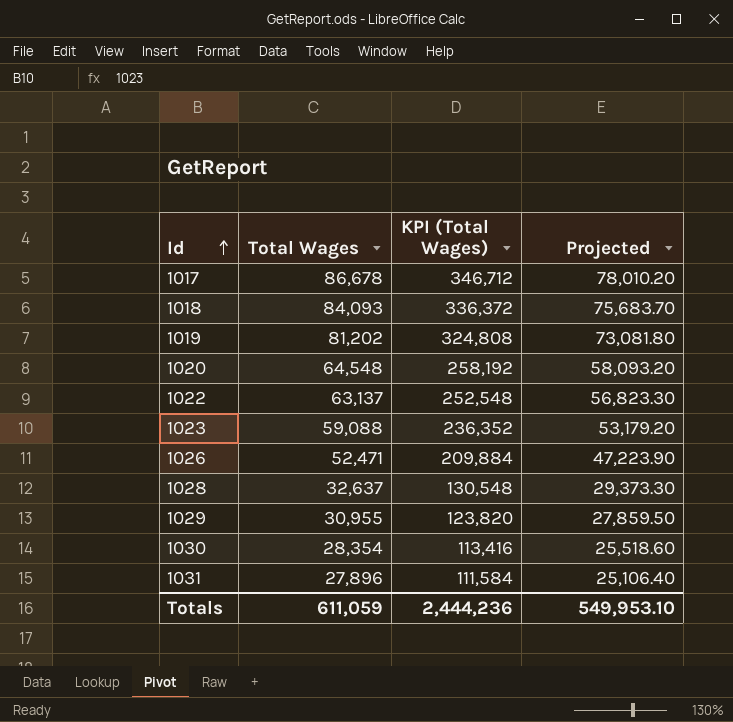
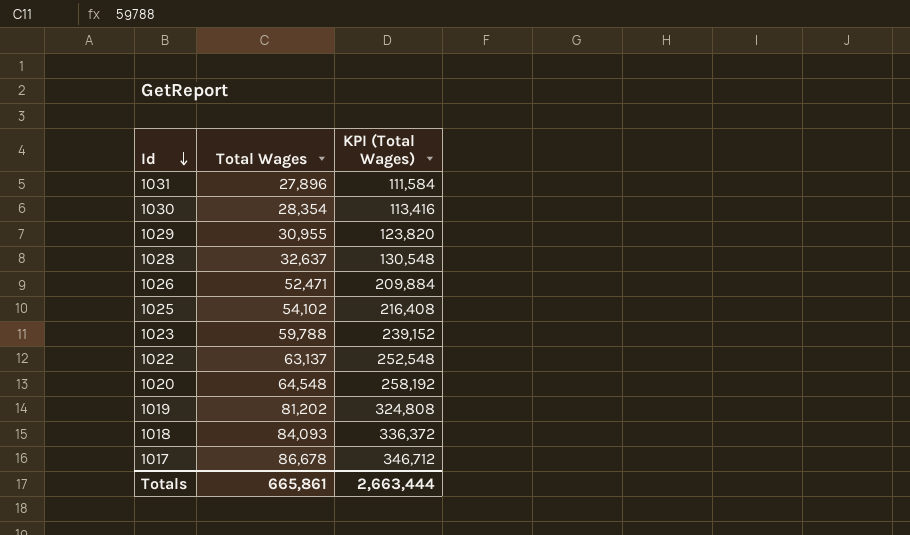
row order: Id ascending -> Id descending
column Projected | formula: [Total Wages] * 0.9 -> none
row 1025: none -> 54,102 | 216,408
1023 | Total Wages: 59,088 -> 59,788
1023 | KPI (Total Wages): 236,352 -> 239,152
Totals | Total Wages: 611,059 -> 665,861
Totals | KPI (Total Wages): 2,444,236 -> 2,663,444

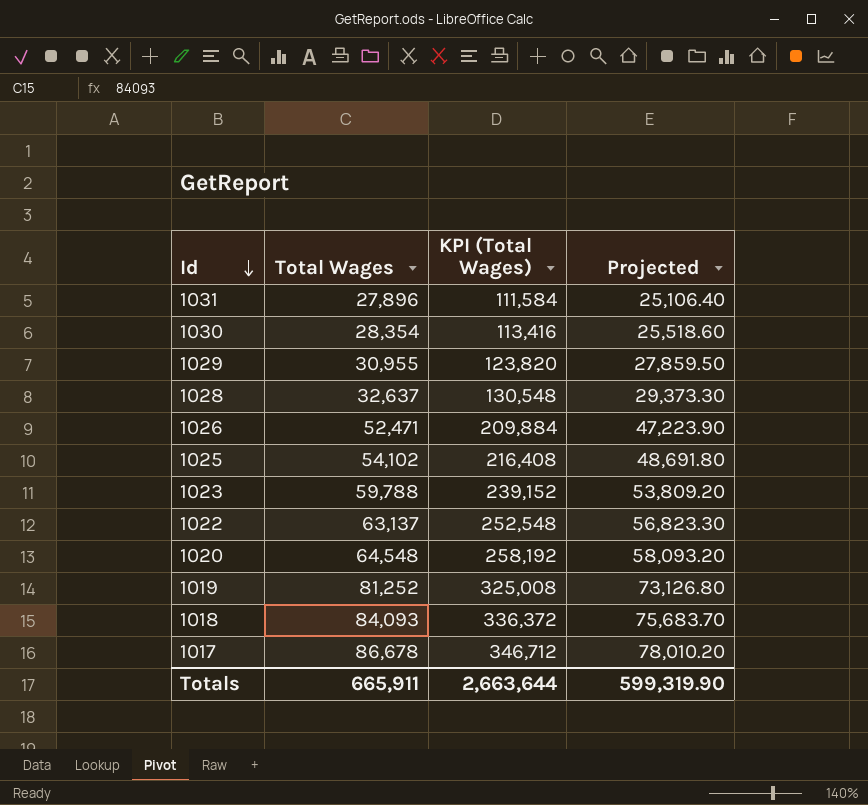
column Projected | formula: none -> [Total Wages] * 0.9
1019 | Total Wages: 81,202 -> 81,252
1019 | KPI (Total Wages): 324,808 -> 325,008
Totals | Total Wages: 665,861 -> 665,911
Totals | KPI (Total Wages): 2,663,444 -> 2,663,644

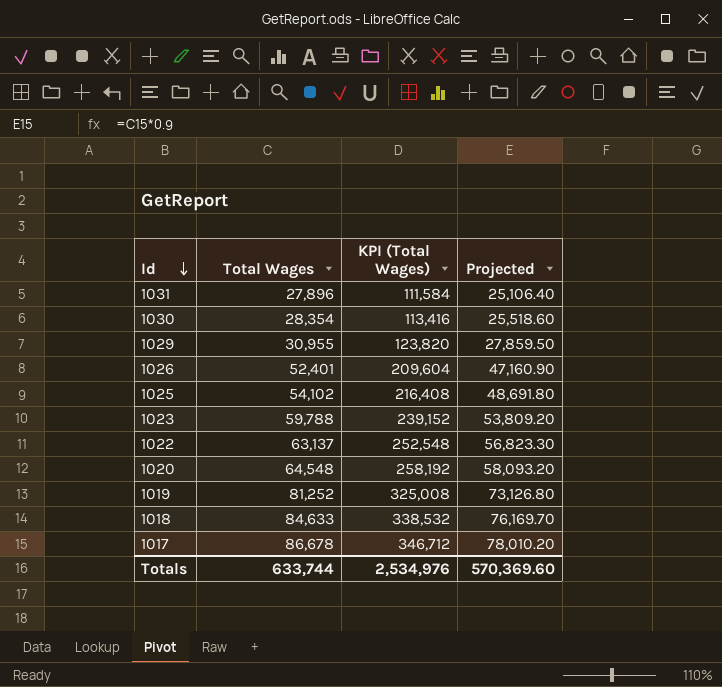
row 1028: 32,637 | 130,548 | 29,373.30 -> none
1026 | Total Wages: 52,471 -> 52,401
1026 | KPI (Total Wages): 209,884 -> 209,604
1026 | Projected: 47,223.90 -> 47,160.90
1018 | Total Wages: 84,093 -> 84,633
1018 | KPI (Total Wages): 336,372 -> 338,532
1018 | Projected: 75,683.70 -> 76,169.70
Totals | Total Wages: 665,911 -> 633,744
Totals | KPI (Total Wages): 2,663,644 -> 2,534,976
Totals | Projected: 599,319.90 -> 570,369.60

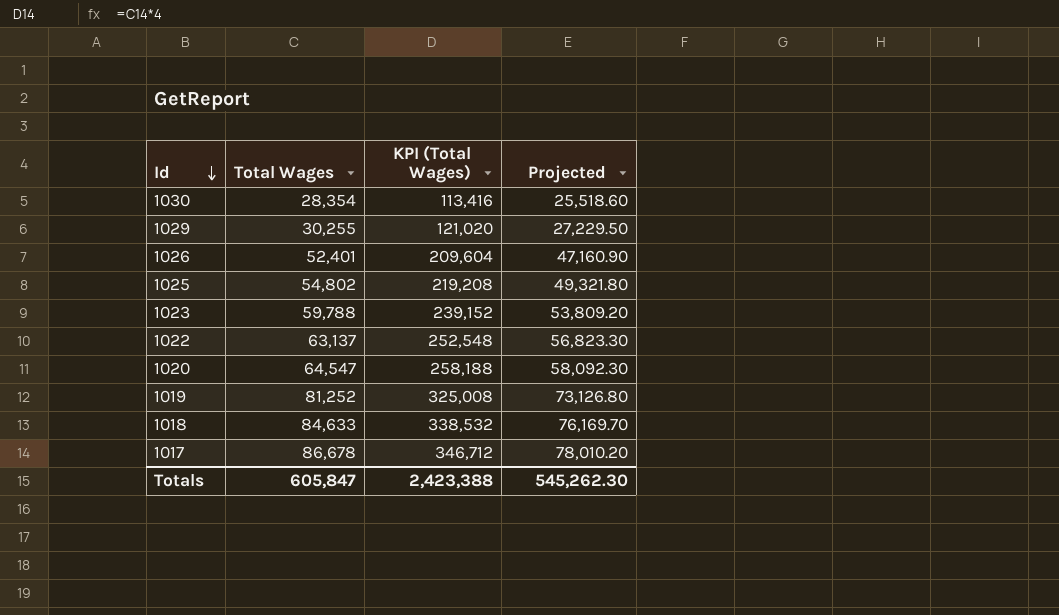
row 1031: 27,896 | 111,584 | 25,106.40 -> none
1029 | Total Wages: 30,955 -> 30,255
1029 | KPI (Total Wages): 123,820 -> 121,020
1029 | Projected: 27,859.50 -> 27,229.50
1025 | Total Wages: 54,102 -> 54,802
1025 | KPI (Total Wages): 216,408 -> 219,208
1025 | Projected: 48,691.80 -> 49,321.80
1020 | Total Wages: 64,548 -> 64,547
1020 | KPI (Total Wages): 258,192 -> 258,188
1020 | Projected: 58,093.20 -> 58,092.30
Totals | Total Wages: 633,744 -> 605,847
Totals | KPI (Total Wages): 2,534,976 -> 2,423,388
Totals | Projected: 570,369.60 -> 545,262.30

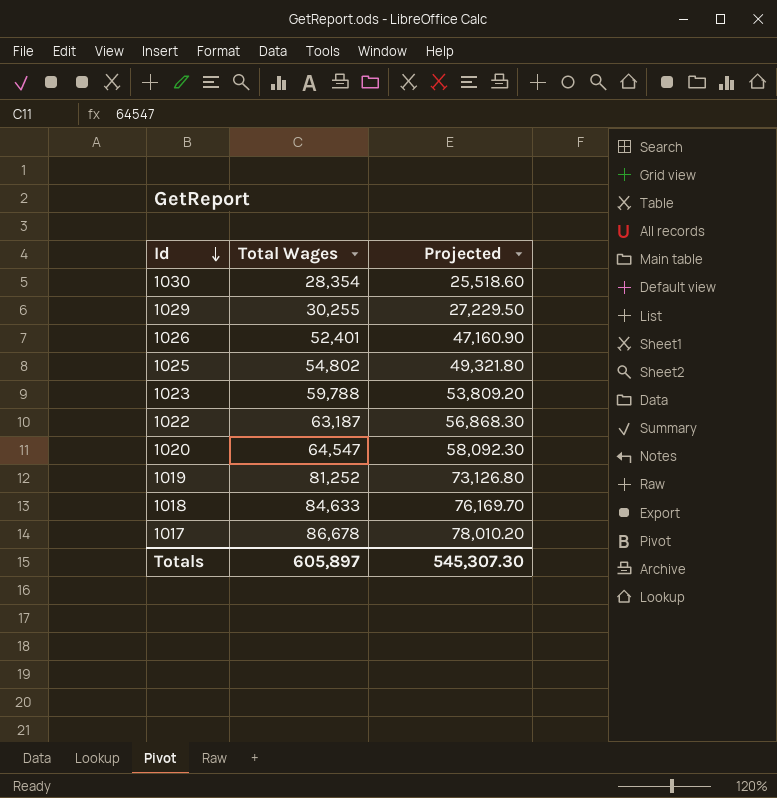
column KPI (Total Wages) | formula: [Total Wages] * 4 -> none
1022 | Total Wages: 63,137 -> 63,187
1022 | Projected: 56,823.30 -> 56,868.30
Totals | Total Wages: 605,847 -> 605,897
Totals | Projected: 545,262.30 -> 545,307.30

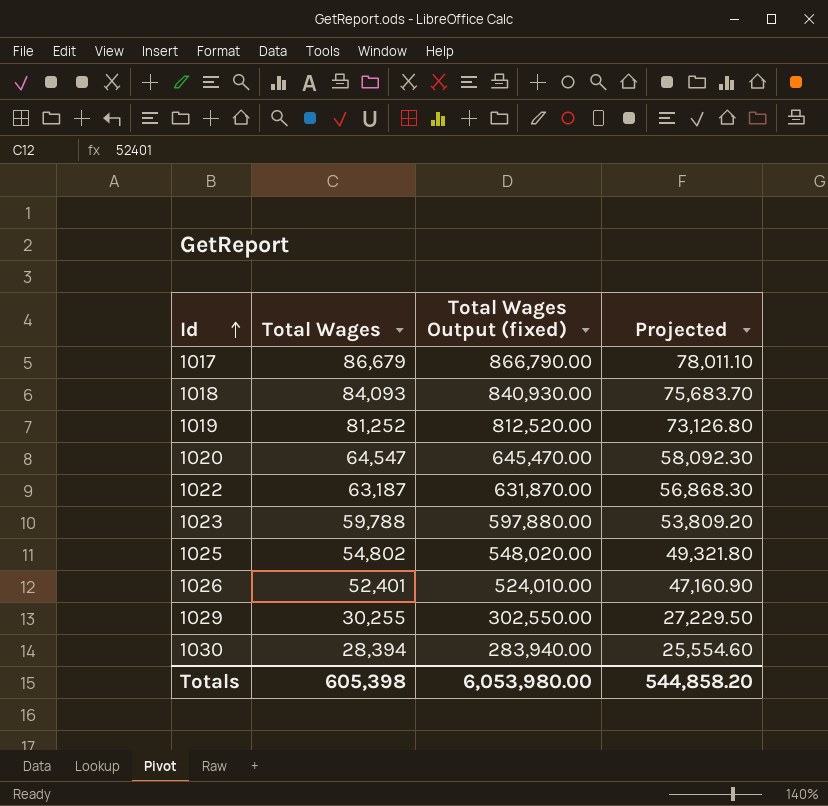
row order: Id descending -> Id ascending
column Total Wages Output (fixed) | formula: none -> [Total Wages] * 10
1017 | Total Wages: 86,678 -> 86,679
1017 | Projected: 78,010.20 -> 78,011.10
1018 | Total Wages: 84,633 -> 84,093
1018 | Projected: 76,169.70 -> 75,683.70
1030 | Total Wages: 28,354 -> 28,394
1030 | Projected: 25,518.60 -> 25,554.60
Totals | Total Wages: 605,897 -> 605,398
Totals | Projected: 545,307.30 -> 544,858.20

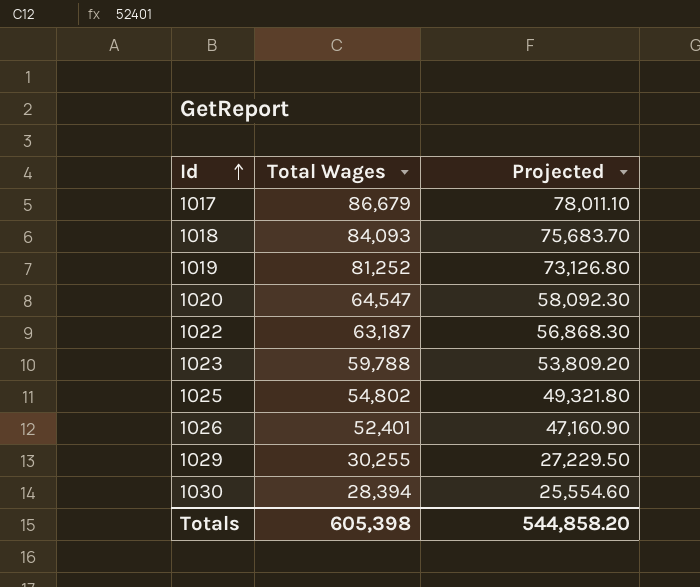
column Total Wages Output (fixed) | formula: [Total Wages] * 10 -> none

